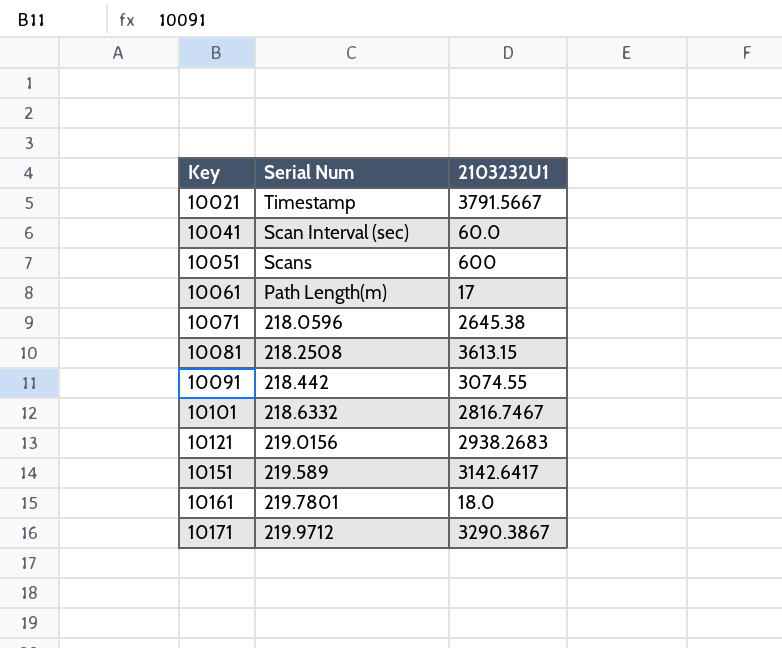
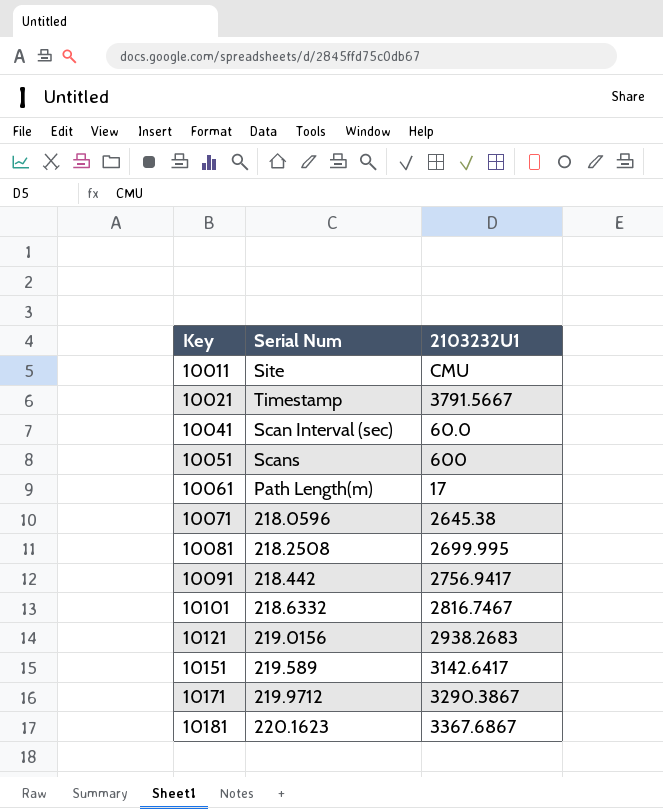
row 10161: 219.7801 | 18.0 -> none
row 10011: none -> Site | CMU
10081 | 2103232U1: 3613.15 -> 2699.995
10091 | 2103232U1: 3074.55 -> 2756.9417
row 10181: none -> 220.1623 | 3367.6867

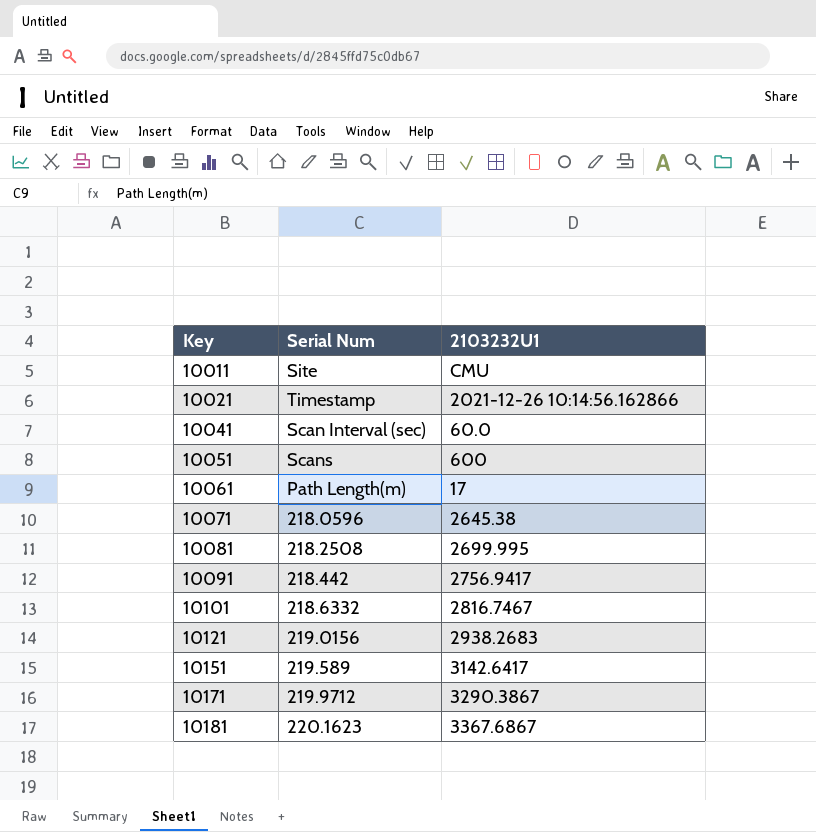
10021 | 2103232U1: 3791.5667 -> 2021-12-26 10:14:56.162866

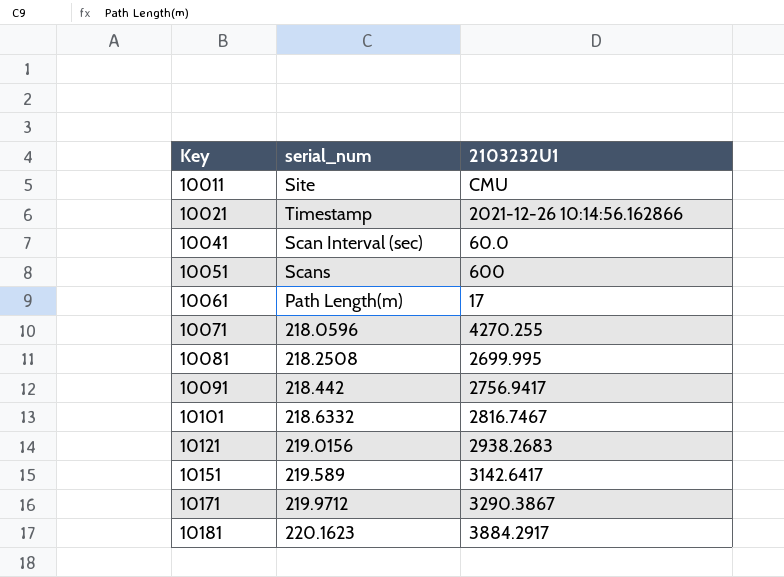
column name: Serial Num -> serial_num
10071 | 2103232U1: 2645.38 -> 4270.255
10181 | 2103232U1: 3367.6867 -> 3884.2917

